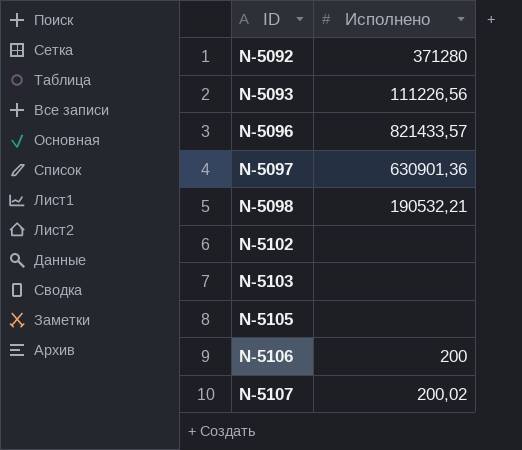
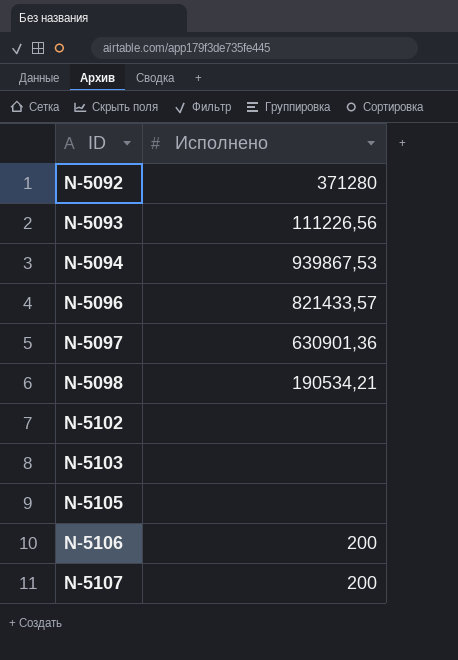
row N-5094: none -> 939867,53
N-5098 | Исполнено: 190532,21 -> 190534,21
N-5107 | Исполнено: 200,02 -> 200

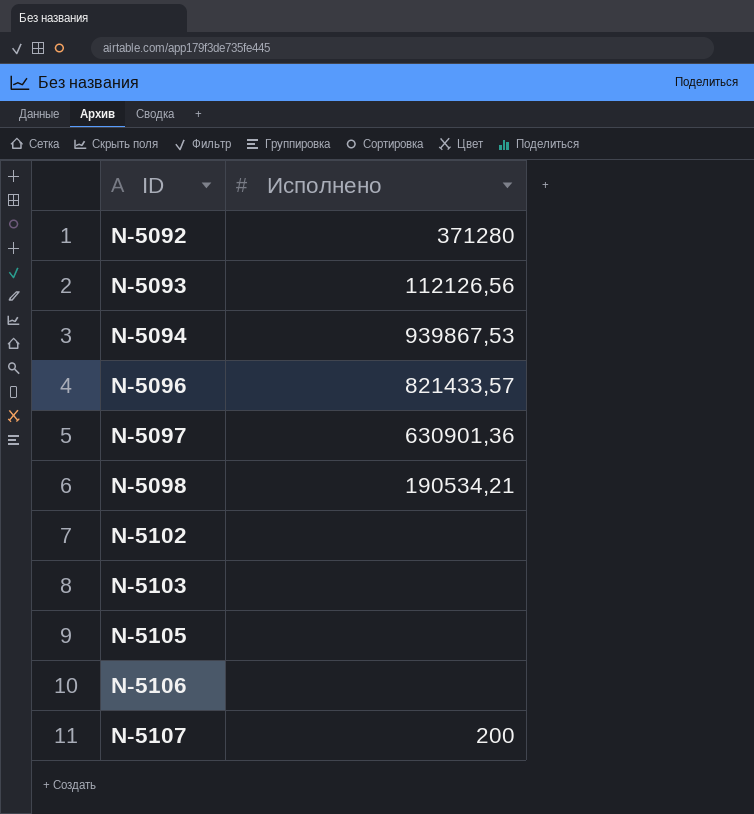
N-5093 | Исполнено: 111226,56 -> 112126,56
N-5106 | Исполнено: 200 -> none

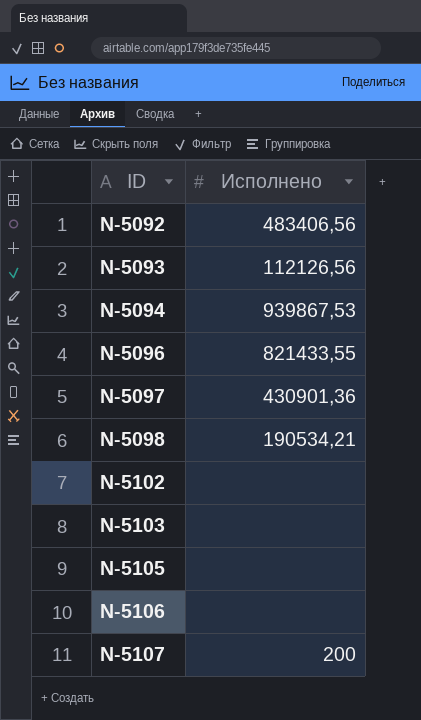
N-5092 | Исполнено: 371280 -> 483406,56
N-5096 | Исполнено: 821433,57 -> 821433,55
N-5097 | Исполнено: 630901,36 -> 430901,36

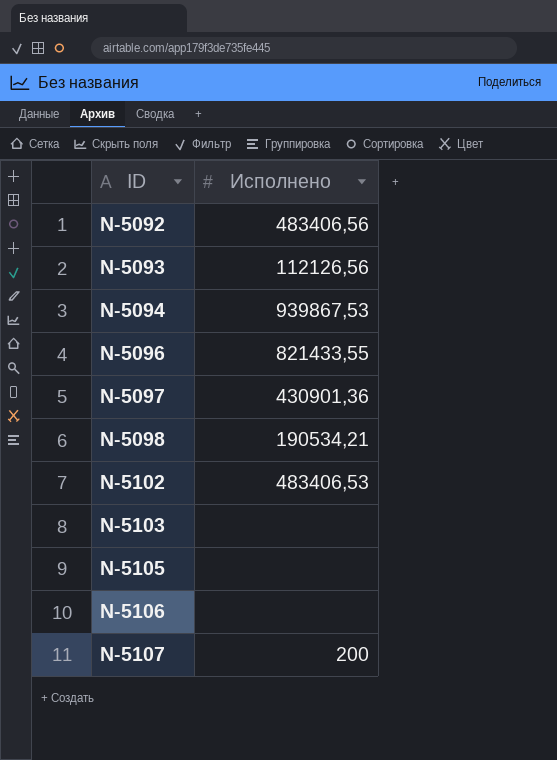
N-5102 | Исполнено: none -> 483406,53

